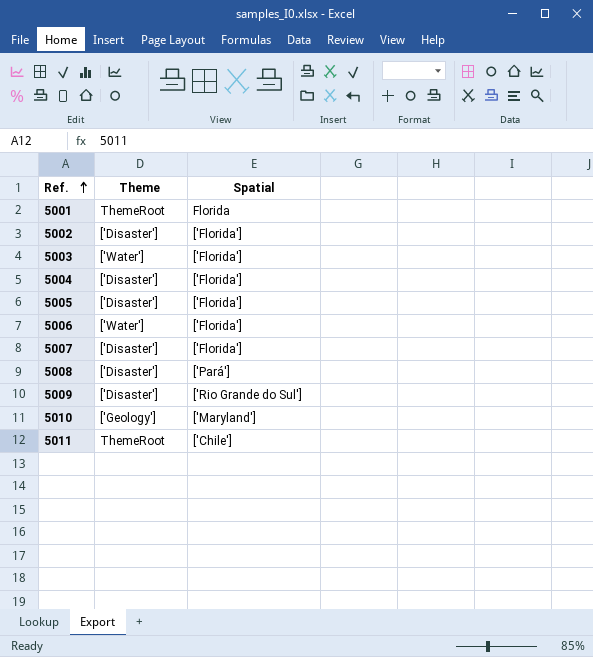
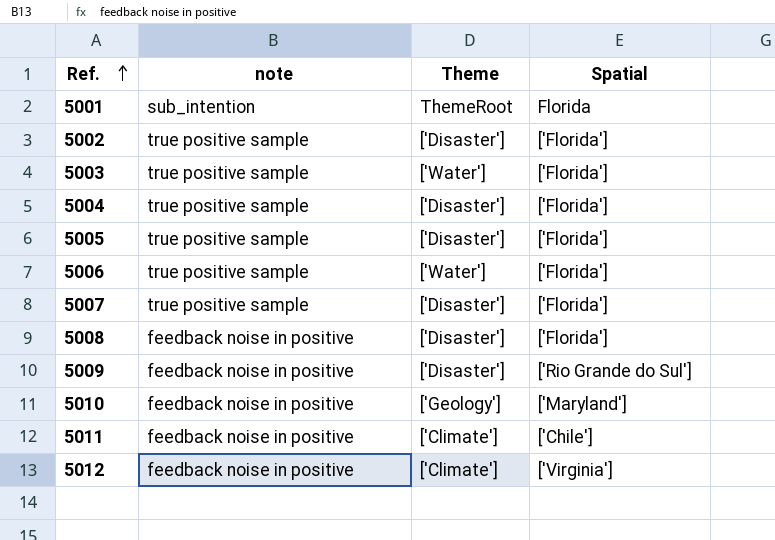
column note | position: none -> 2
5008 | Spatial: ['Pará'] -> ['Florida']
5011 | Theme: ThemeRoot -> ['Climate']
row 5012: none -> feedback noise in positive | ['Climate'] | ['Virginia']

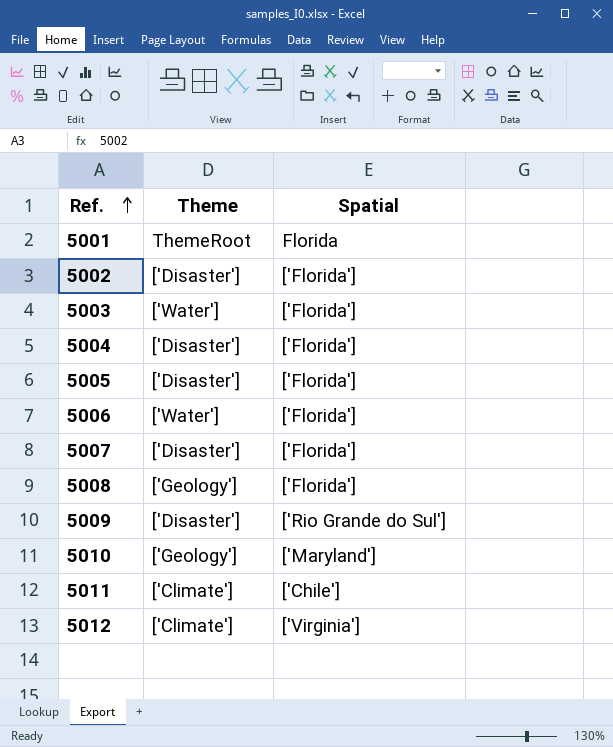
column note | position: 2 -> none
5008 | Theme: ['Disaster'] -> ['Geology']

